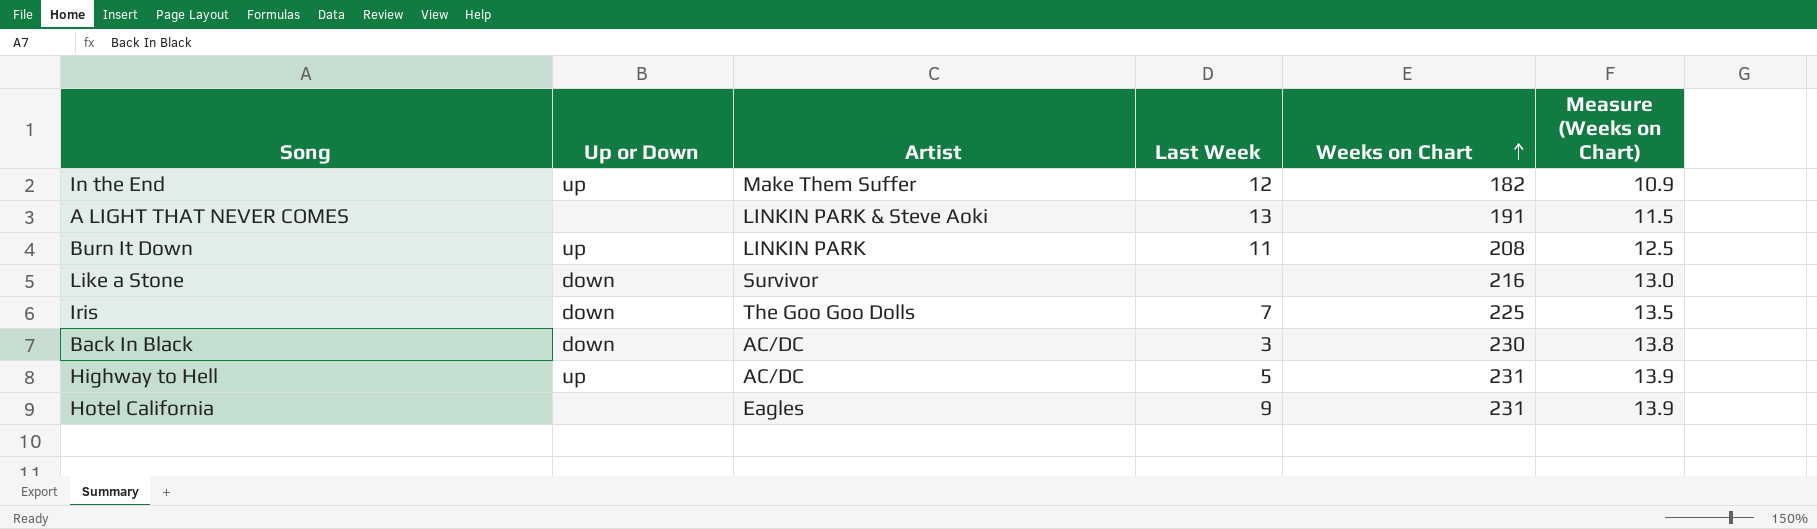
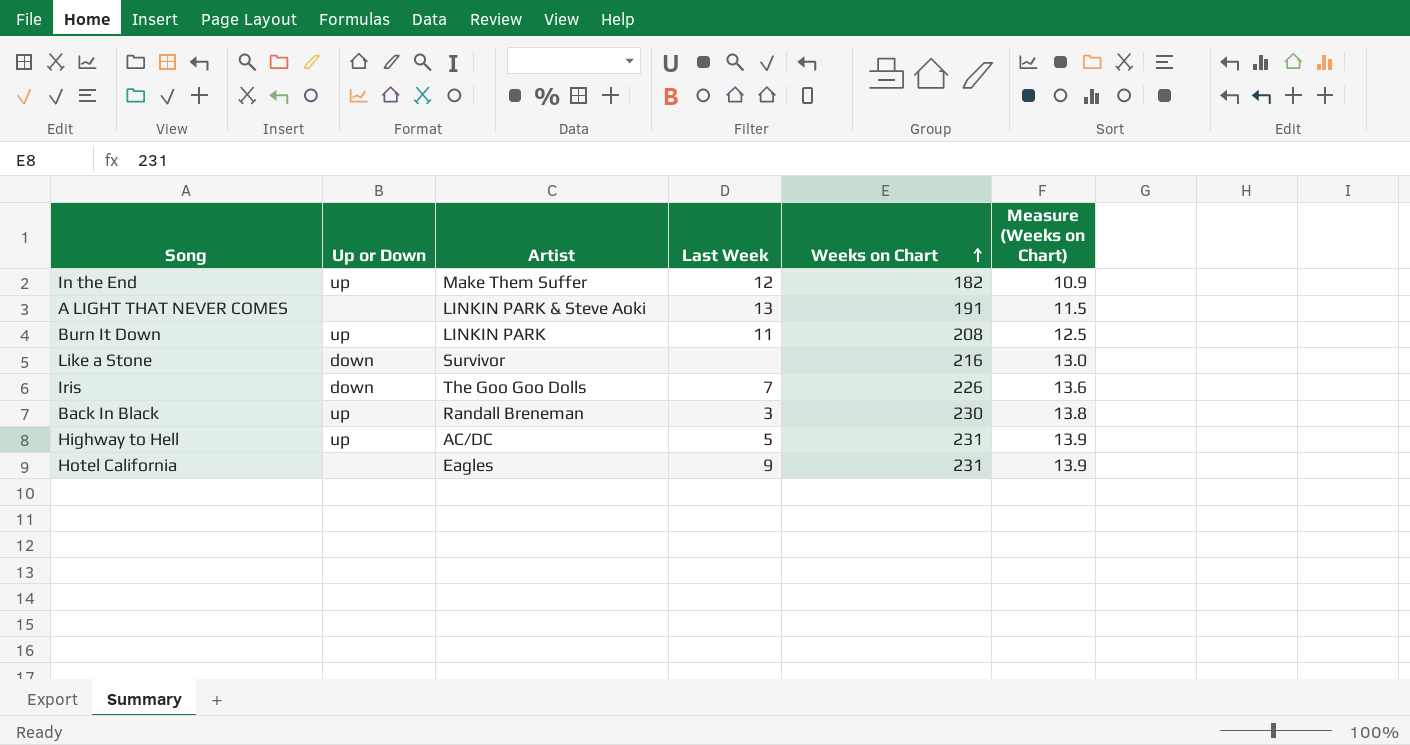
Iris | Weeks on Chart: 225 -> 226
Iris | Measure (Weeks on Chart): 13.5 -> 13.6
Back In Black | Up or Down: down -> up
Back In Black | Artist: AC/DC -> Randall Breneman

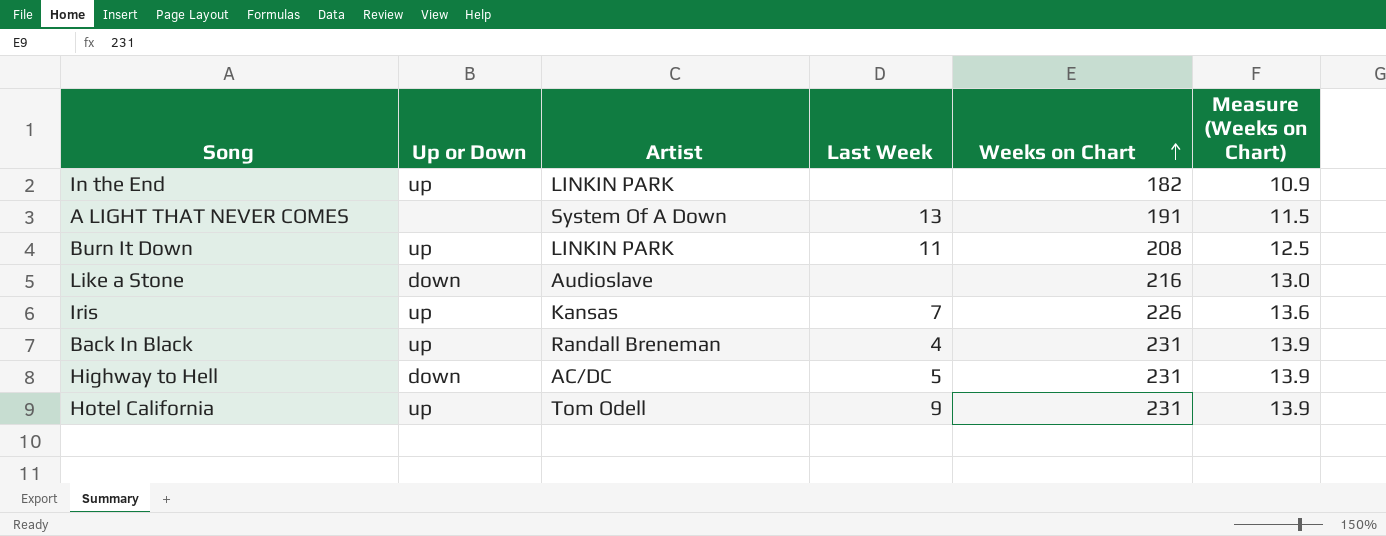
In the End | Artist: Make Them Suffer -> LINKIN PARK
In the End | Last Week: 12 -> none
A LIGHT THAT NEVER COMES | Artist: LINKIN PARK & Steve Aoki -> System Of A Down
Like a Stone | Artist: Survivor -> Audioslave
Iris | Up or Down: down -> up
Iris | Artist: The Goo Goo Dolls -> Kansas
Back In Black | Last Week: 3 -> 4
Back In Black | Weeks on Chart: 230 -> 231
Back In Black | Measure (Weeks on Chart): 13.8 -> 13.9
Highway to Hell | Up or Down: up -> down
Hotel California | Up or Down: none -> up
Hotel California | Artist: Eagles -> Tom Odell

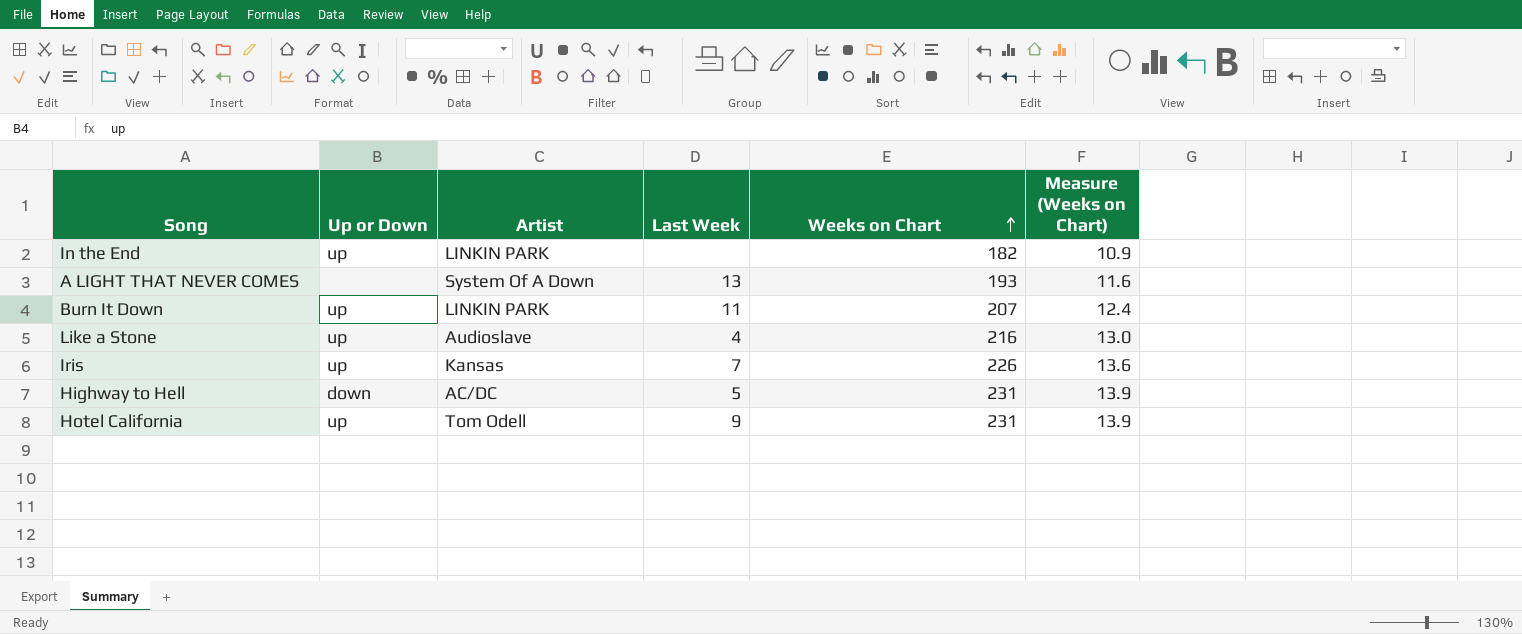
row Back In Black: up | Randall Breneman | 4 | 231 | 13.9 -> none
A LIGHT THAT NEVER COMES | Weeks on Chart: 191 -> 193
A LIGHT THAT NEVER COMES | Measure (Weeks on Chart): 11.5 -> 11.6
Burn It Down | Weeks on Chart: 208 -> 207
Burn It Down | Measure (Weeks on Chart): 12.5 -> 12.4
Like a Stone | Up or Down: down -> up
Like a Stone | Last Week: none -> 4

